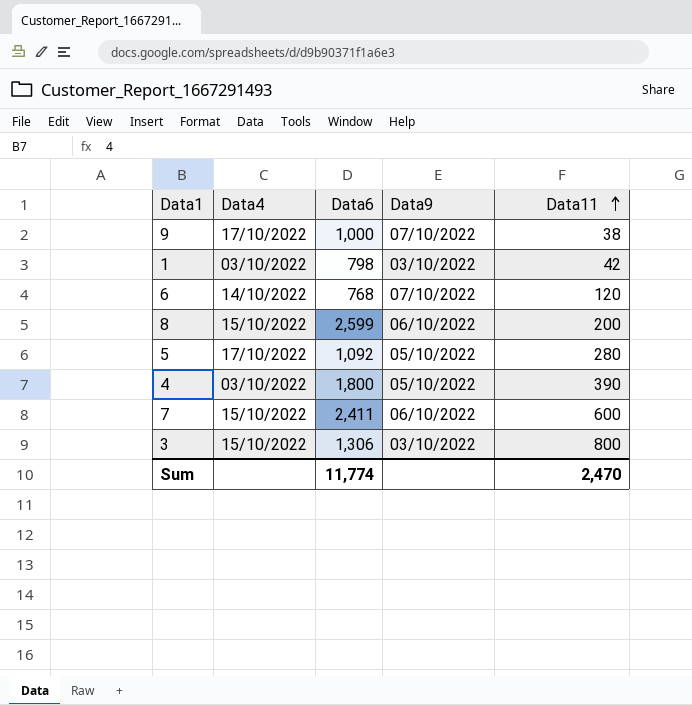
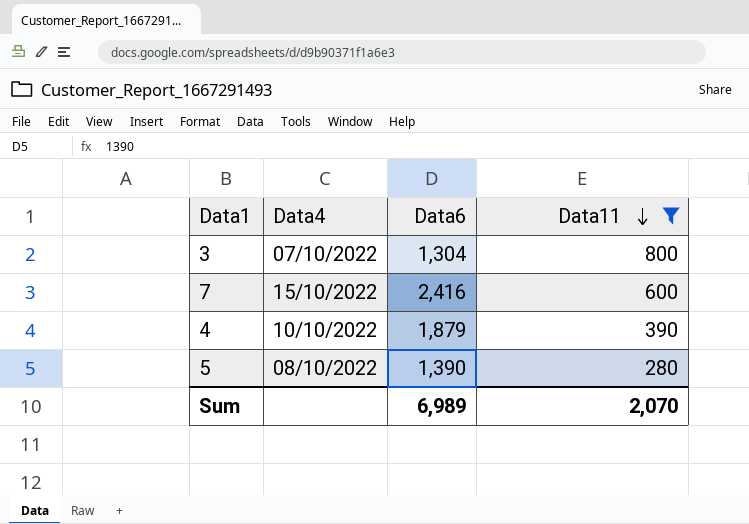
filter: none -> Data11 >= 280
row order: Data11 ascending -> Data11 descending
column Data9 | position: 4 -> none
3 | Data4: 15/10/2022 -> 07/10/2022
3 | Data6: 1,306 -> 1,304
7 | Data6: 2,411 -> 2,416
4 | Data4: 03/10/2022 -> 10/10/2022
4 | Data6: 1,800 -> 1,879
5 | Data4: 17/10/2022 -> 08/10/2022
5 | Data6: 1,092 -> 1,390
Sum | Data6: 11,774 -> 6,989
Sum | Data11: 2,470 -> 2,070

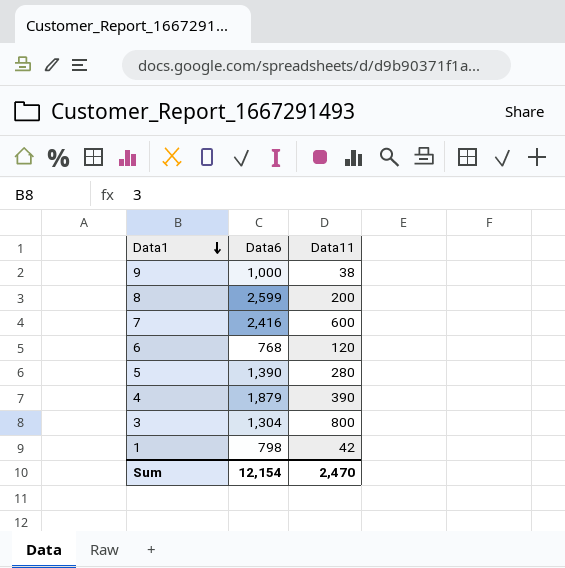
filter: Data11 >= 280 -> none
row order: Data11 descending -> Data1 descending
column Data4 | position: 2 -> none
Sum | Data6: 6,989 -> 12,154
Sum | Data11: 2,070 -> 2,470

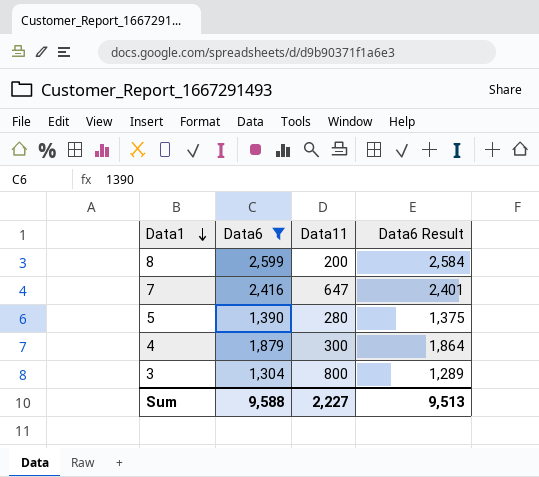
filter: none -> Data6 >= 1,304
column Data6 Result | formula: none -> [Data6] - 15
7 | Data11: 600 -> 647
4 | Data11: 390 -> 300
Sum | Data6: 12,154 -> 9,588
Sum | Data11: 2,470 -> 2,227

